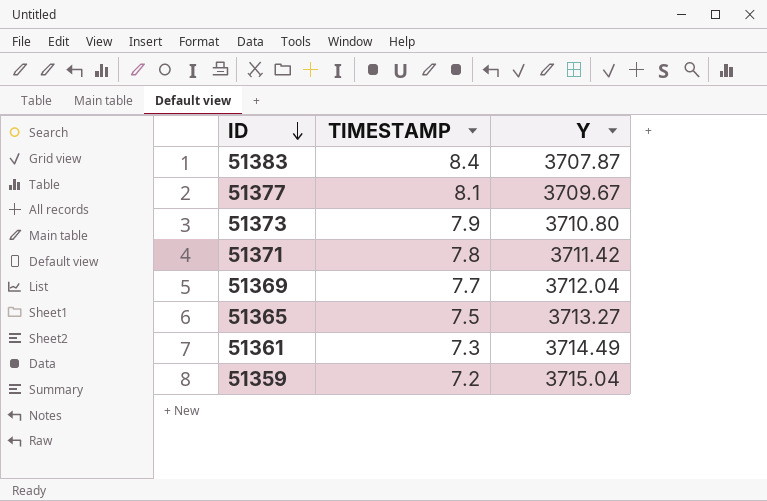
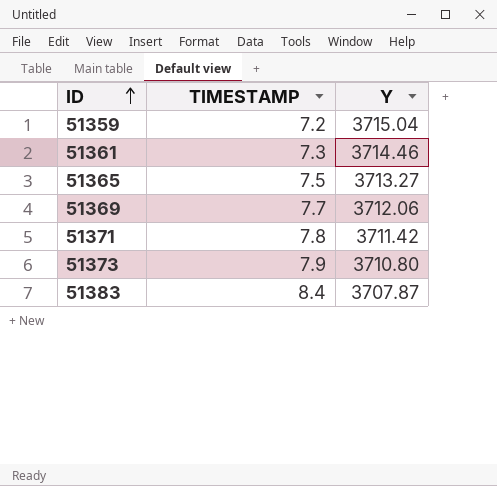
row order: ID descending -> ID ascending
row 51377: 8.1 | 3709.67 -> none
51361 | Y: 3714.49 -> 3714.46
51369 | Y: 3712.04 -> 3712.06

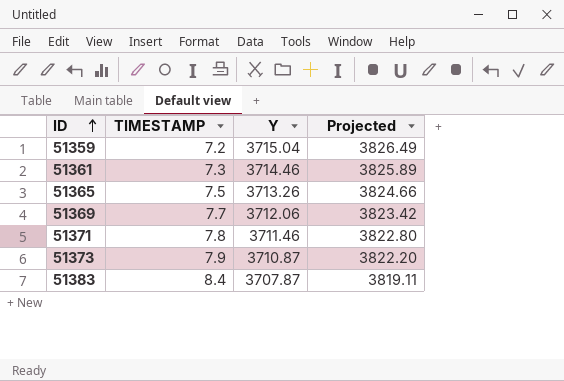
column Projected | formula: none -> [Y] * 1.03
51365 | Y: 3713.27 -> 3713.26
51371 | Y: 3711.42 -> 3711.46
51373 | Y: 3710.80 -> 3710.87

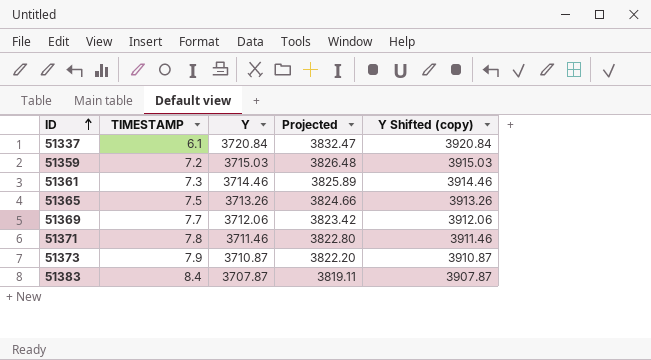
column Y Shifted (copy) | formula: none -> [Y] + 200
row 51337: none -> 6.1 | 3720.84 | 3832.47 | 3920.84
51359 | Y: 3715.04 -> 3715.03
51359 | Projected: 3826.49 -> 3826.48

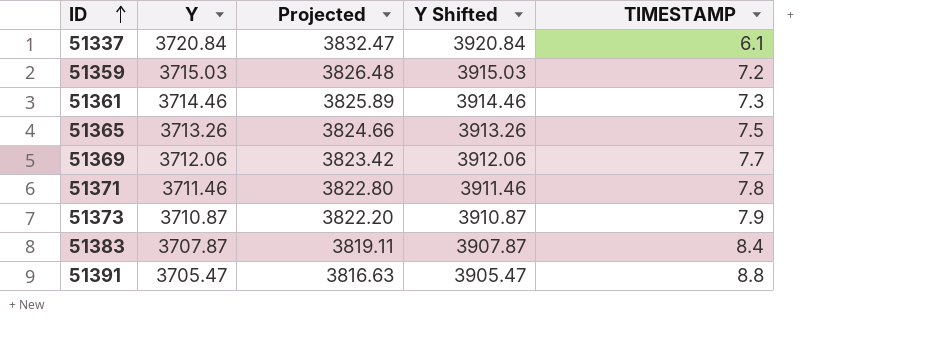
column name: Y Shifted (copy) -> Y Shifted
column TIMESTAMP | position: 2 -> 5
row 51391: none -> 3705.47 | 3816.63 | 3905.47 | 8.8

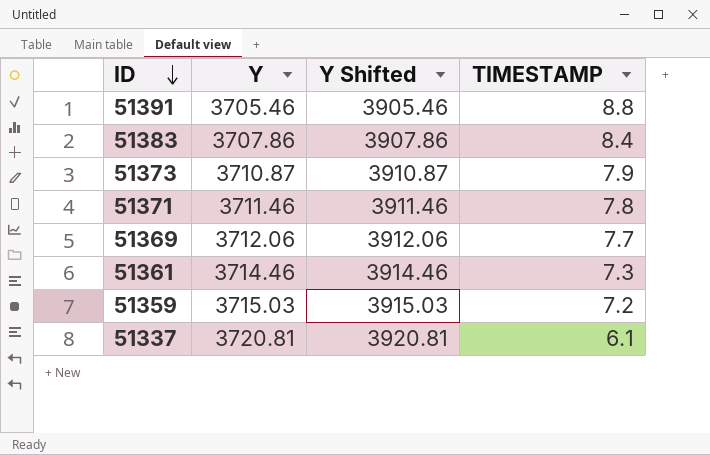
row order: ID ascending -> ID descending
column Projected | formula: [Y] * 1.03 -> none
row 51365: 3713.26 | 3824.66 | 3913.26 | 7.5 -> none
51391 | Y: 3705.47 -> 3705.46
51391 | Y Shifted: 3905.47 -> 3905.46
51383 | Y: 3707.87 -> 3707.86
51383 | Y Shifted: 3907.87 -> 3907.86
51337 | Y: 3720.84 -> 3720.81
51337 | Y Shifted: 3920.84 -> 3920.81

